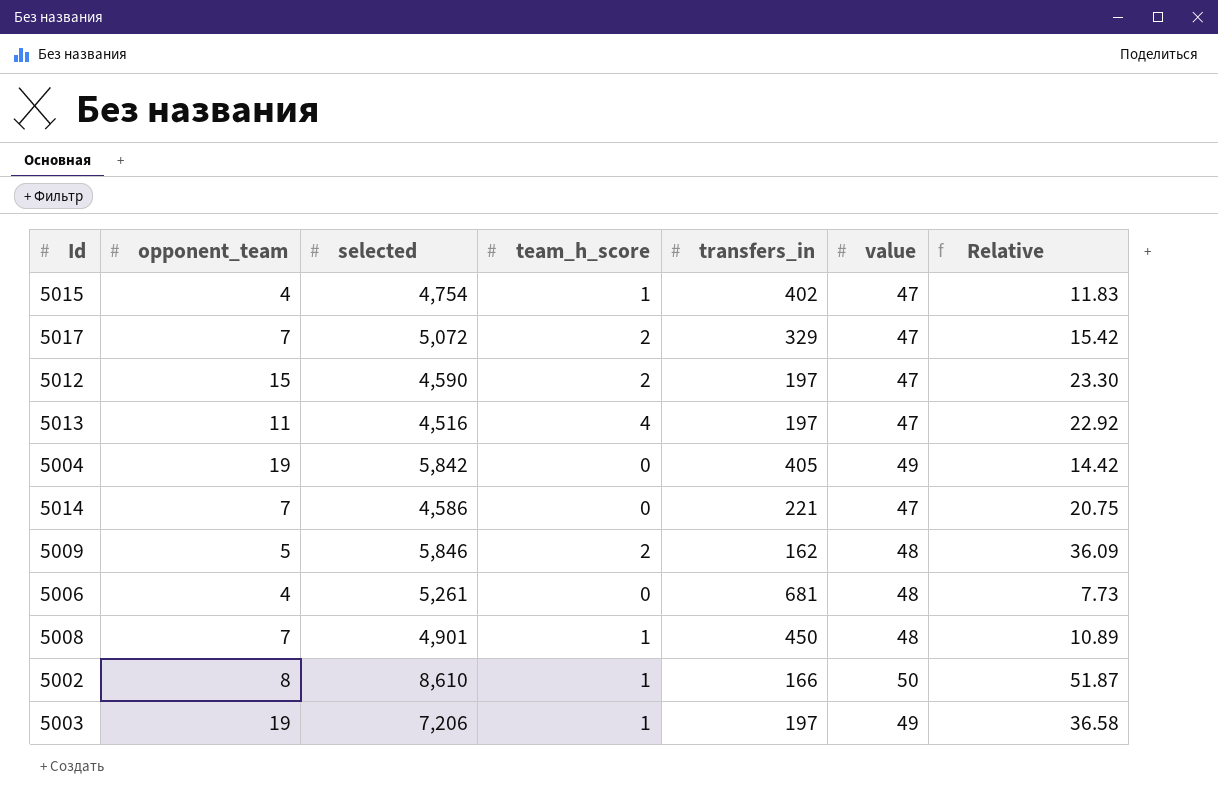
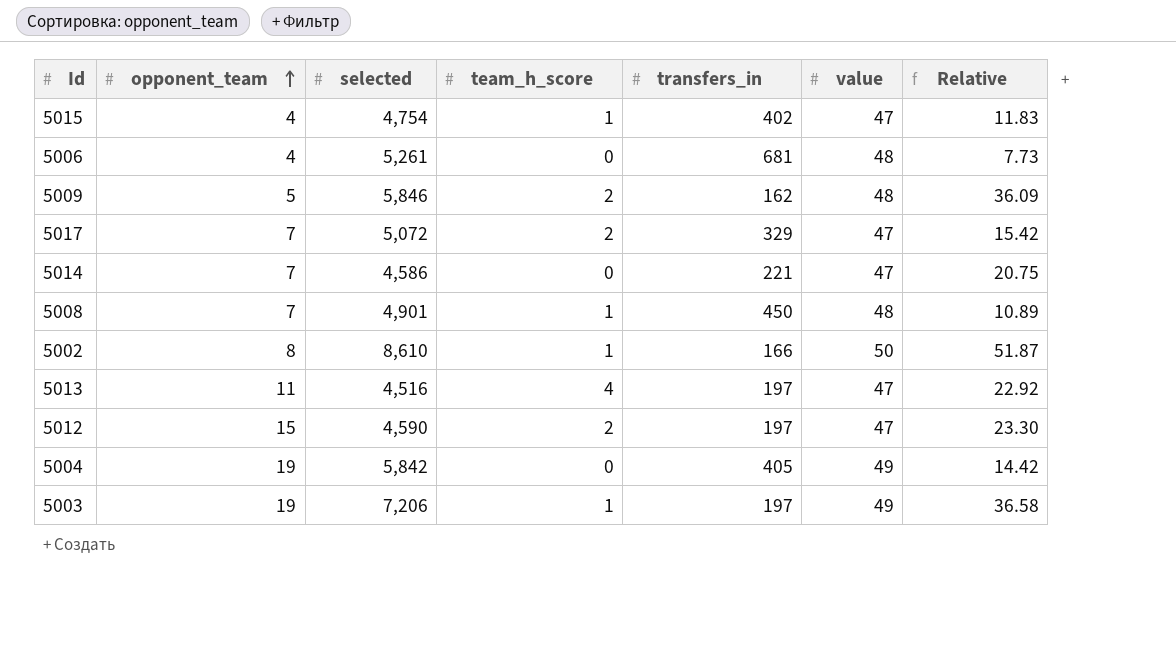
row order: none -> opponent_team ascending

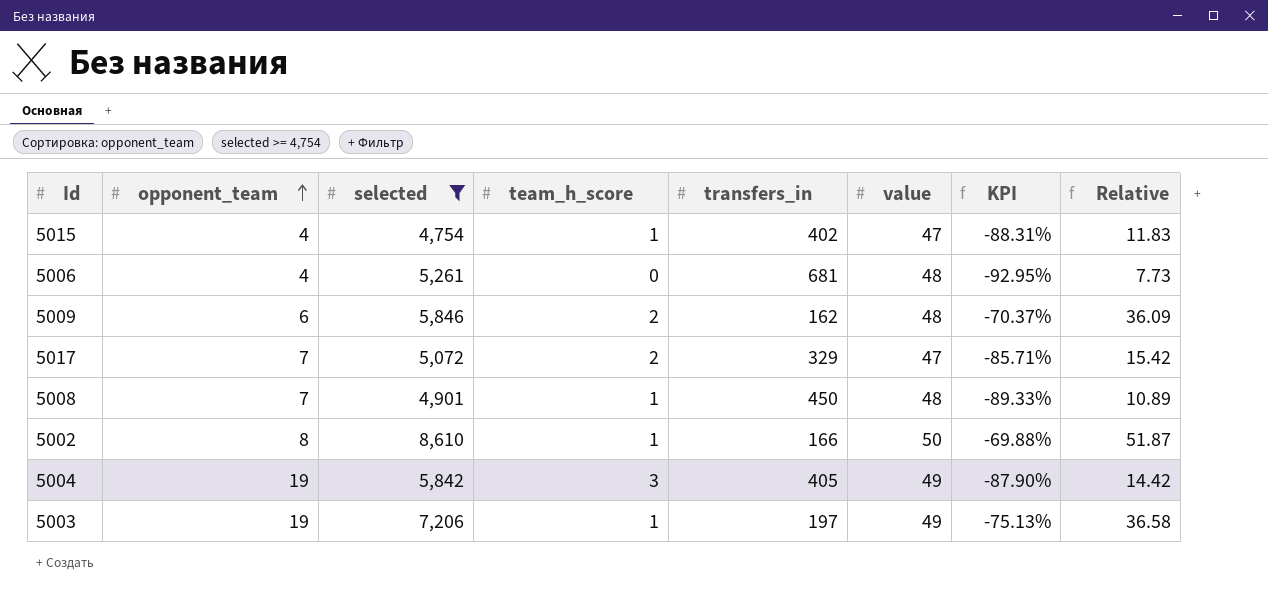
filter: none -> selected >= 4,754
column KPI | formula: none -> ([value] - [transfers_in]) / [transfers_in]
5009 | opponent_team: 5 -> 6
5004 | team_h_score: 0 -> 3

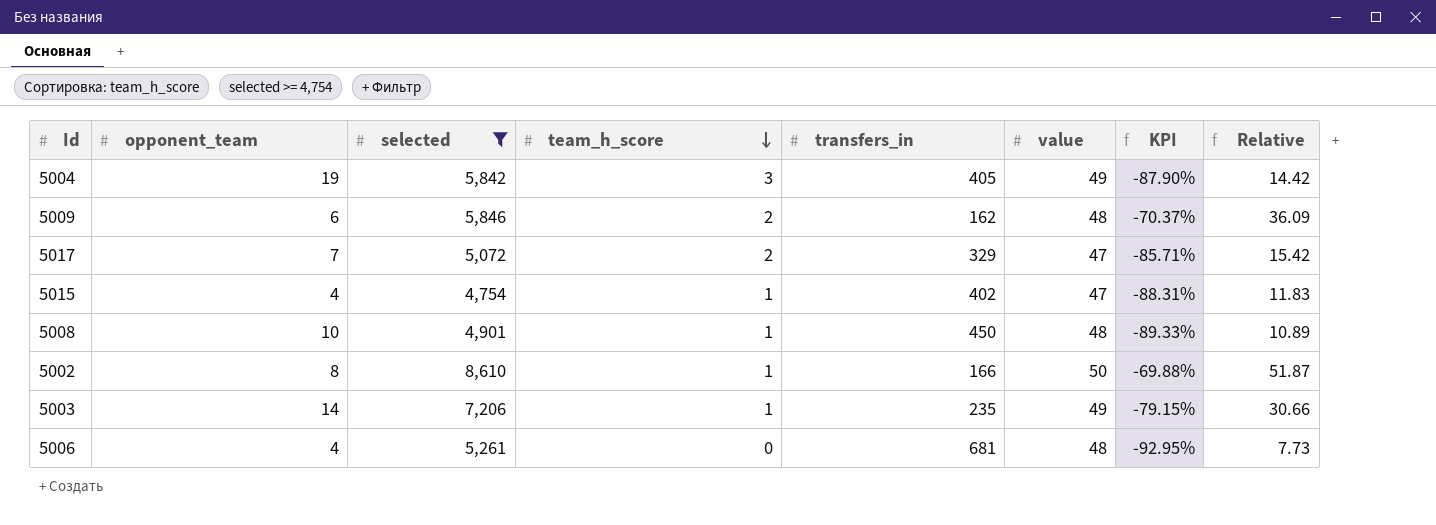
row order: opponent_team ascending -> team_h_score descending
5008 | opponent_team: 7 -> 10
5003 | opponent_team: 19 -> 14
5003 | transfers_in: 197 -> 235
5003 | KPI: -75.13% -> -79.15%
5003 | Relative: 36.58 -> 30.66

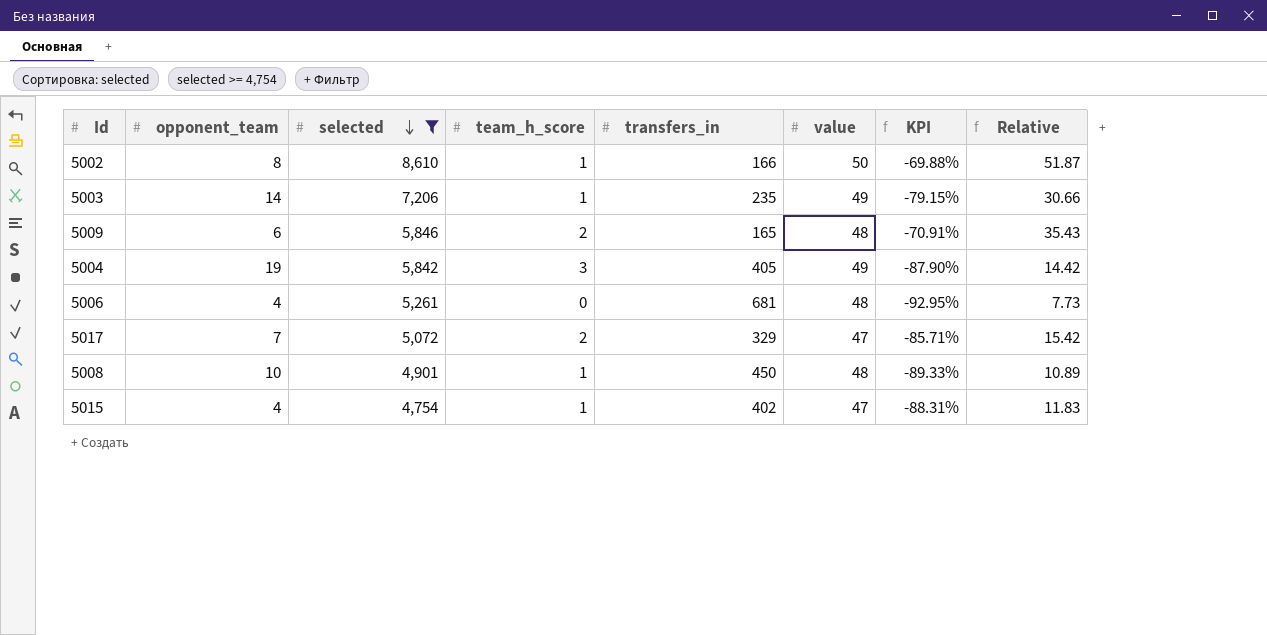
row order: team_h_score descending -> selected descending
5009 | transfers_in: 162 -> 165
5009 | KPI: -70.37% -> -70.91%
5009 | Relative: 36.09 -> 35.43

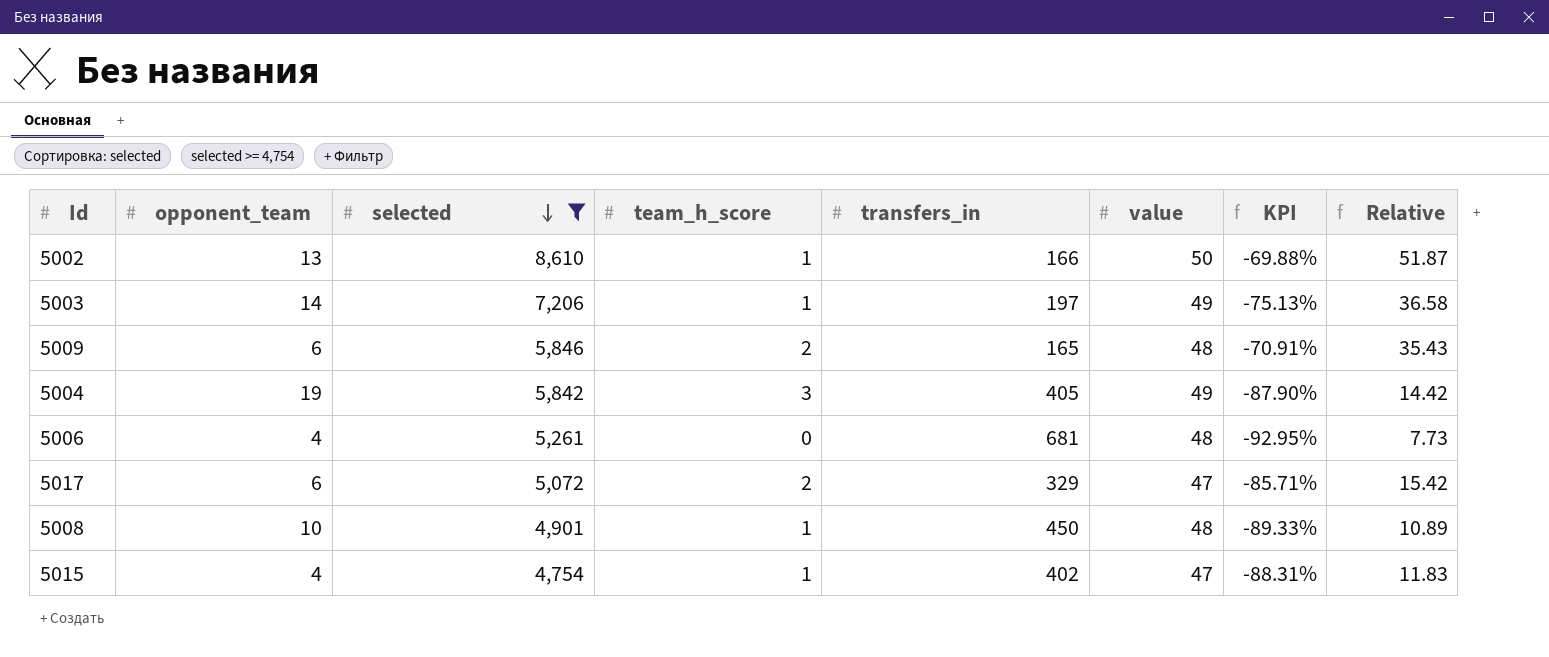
5002 | opponent_team: 8 -> 13
5003 | transfers_in: 235 -> 197
5003 | KPI: -79.15% -> -75.13%
5003 | Relative: 30.66 -> 36.58
5017 | opponent_team: 7 -> 6

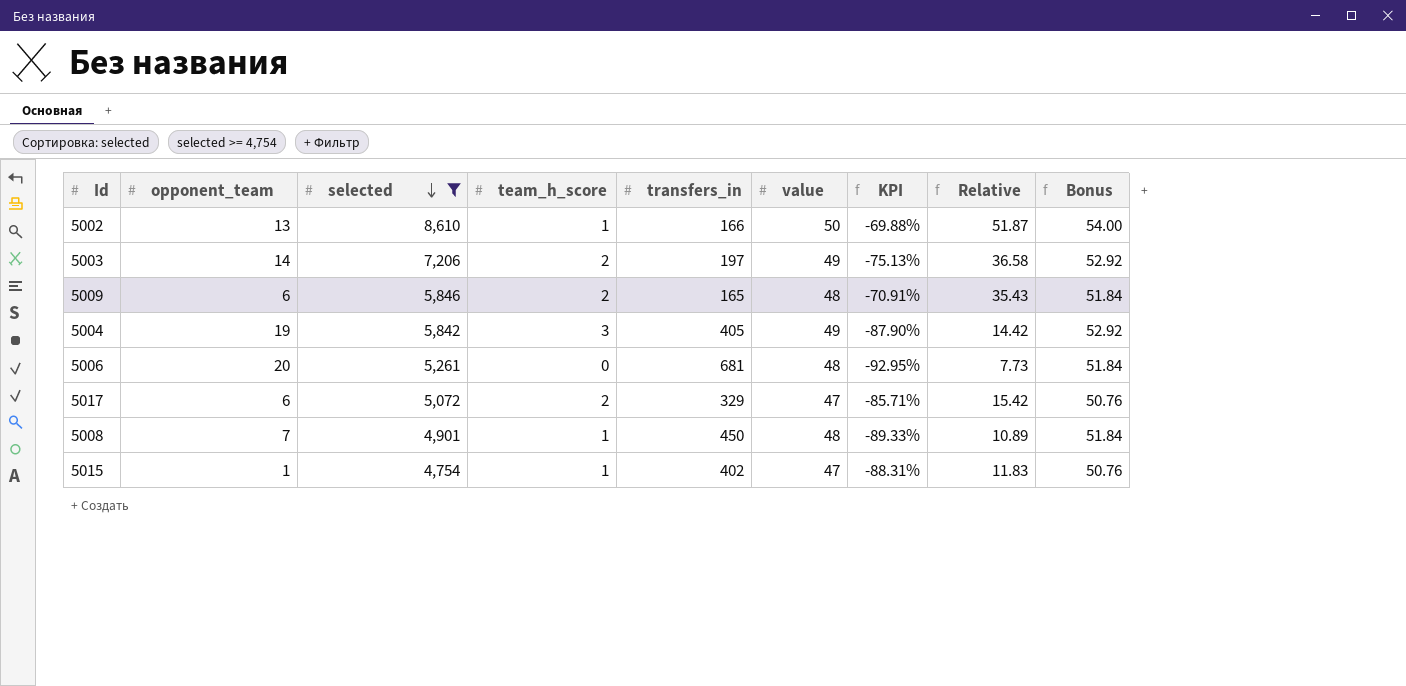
column Bonus | formula: none -> [value] * 1.08
5003 | team_h_score: 1 -> 2
5006 | opponent_team: 4 -> 20
5008 | opponent_team: 10 -> 7
5015 | opponent_team: 4 -> 1

